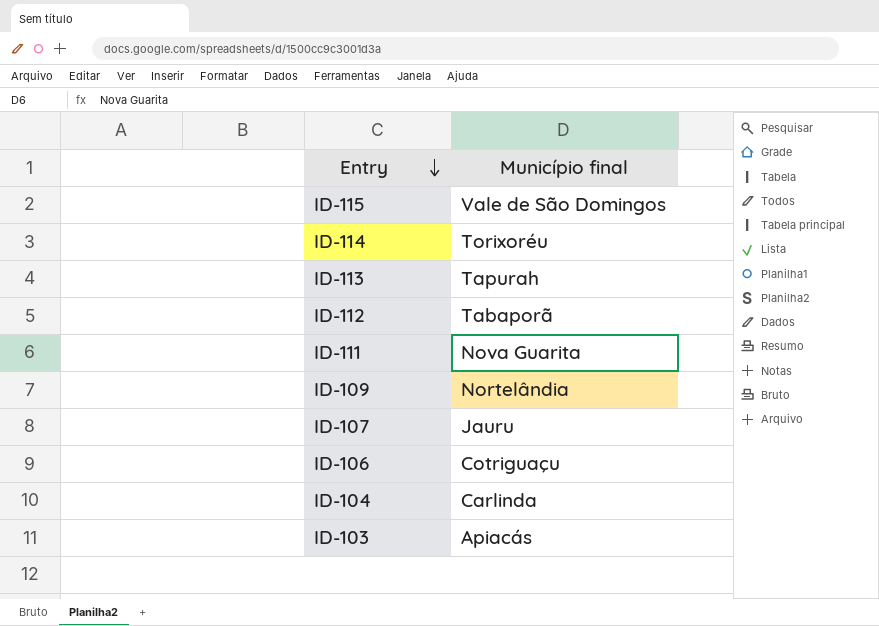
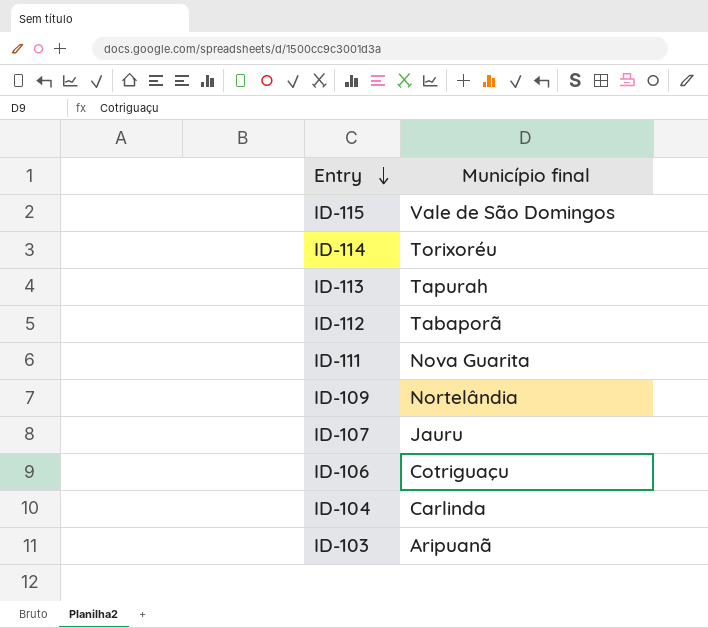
ID-103 | Município final: Apiacás -> Aripuanã

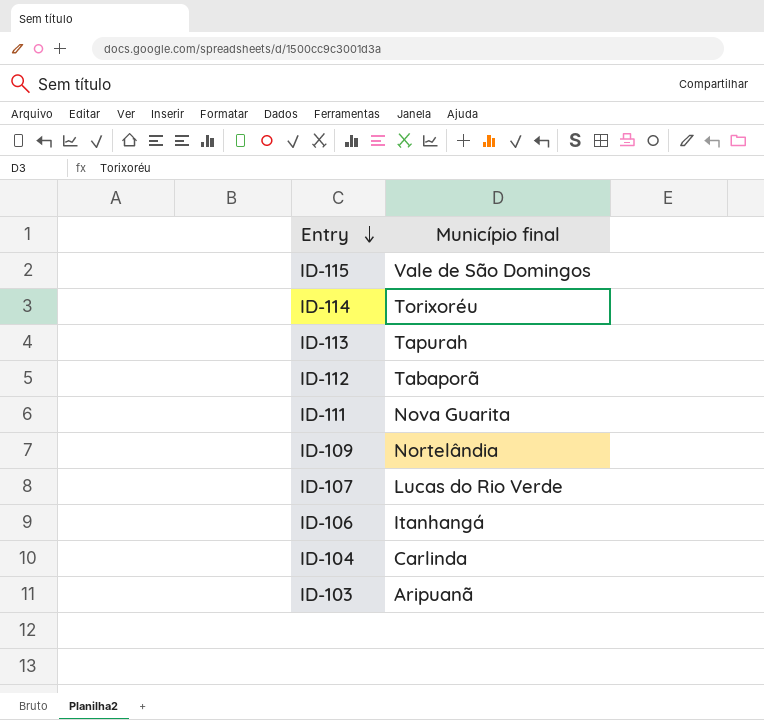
ID-107 | Município final: Jauru -> Lucas do Rio Verde
ID-106 | Município final: Cotriguaçu -> Itanhangá

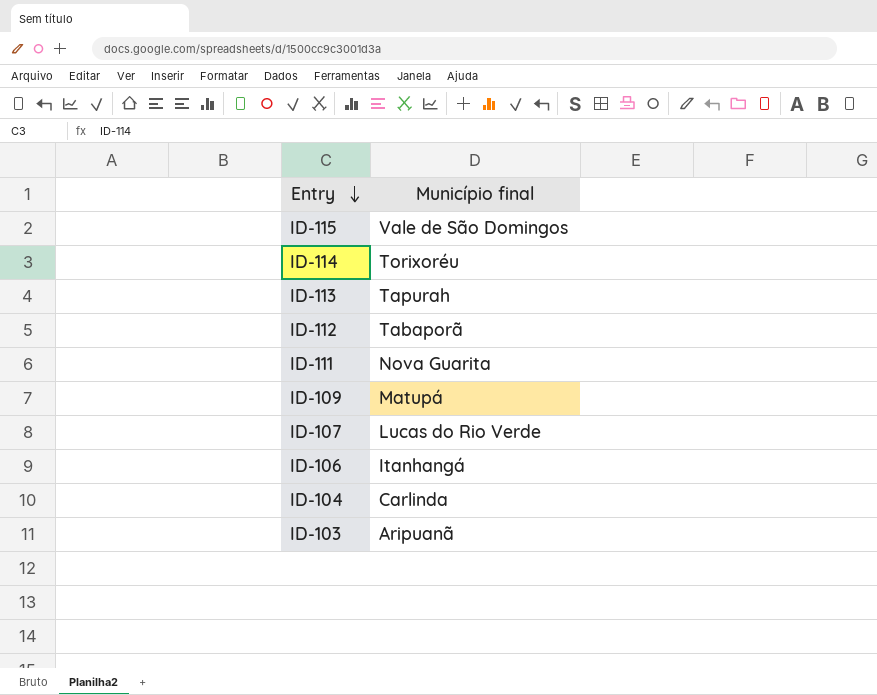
ID-109 | Município final: Nortelândia -> Matupá

